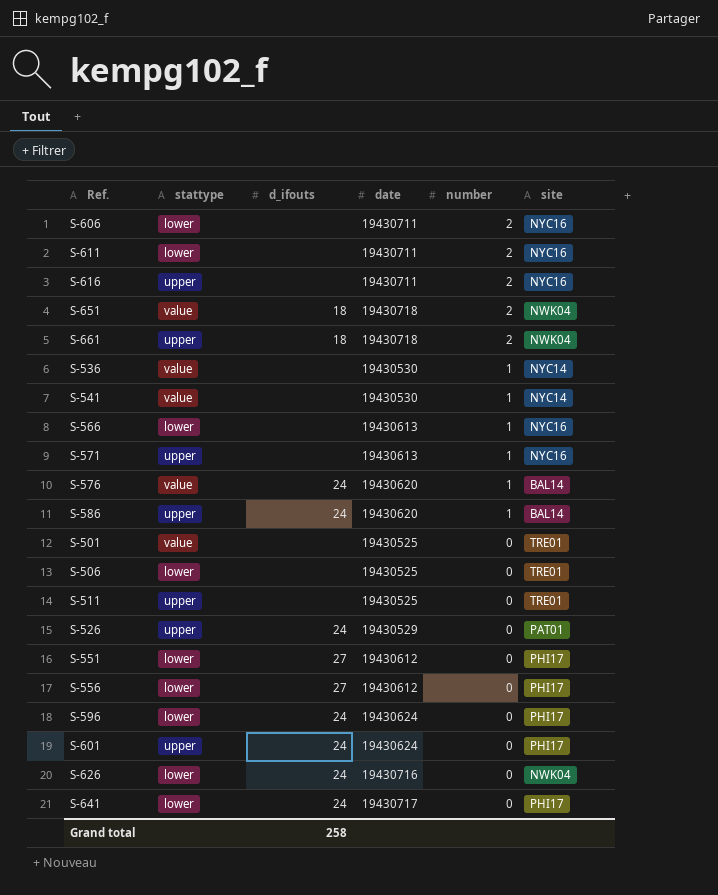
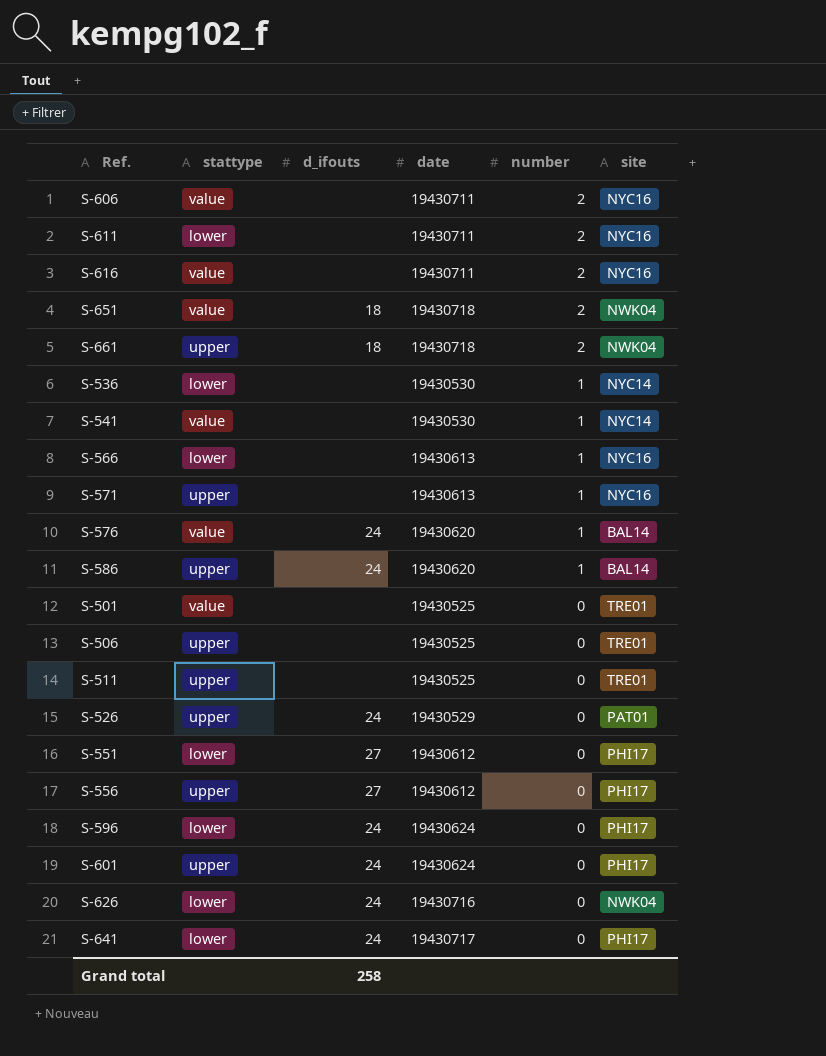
S-606 | stattype: lower -> value
S-616 | stattype: upper -> value
S-536 | stattype: value -> lower
S-506 | stattype: lower -> upper
S-556 | stattype: lower -> upper

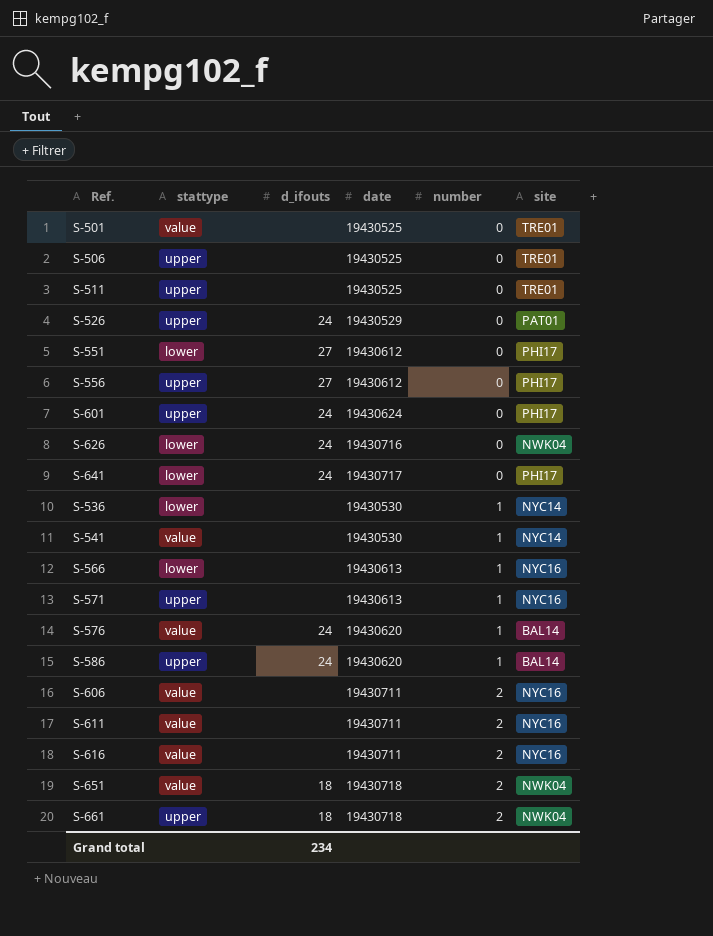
row order: number descending -> number ascending
row S-596: lower | 24 | 19430624 | 0 | PHI17 -> none
S-611 | stattype: lower -> value
Grand total | d_ifouts: 258 -> 234

